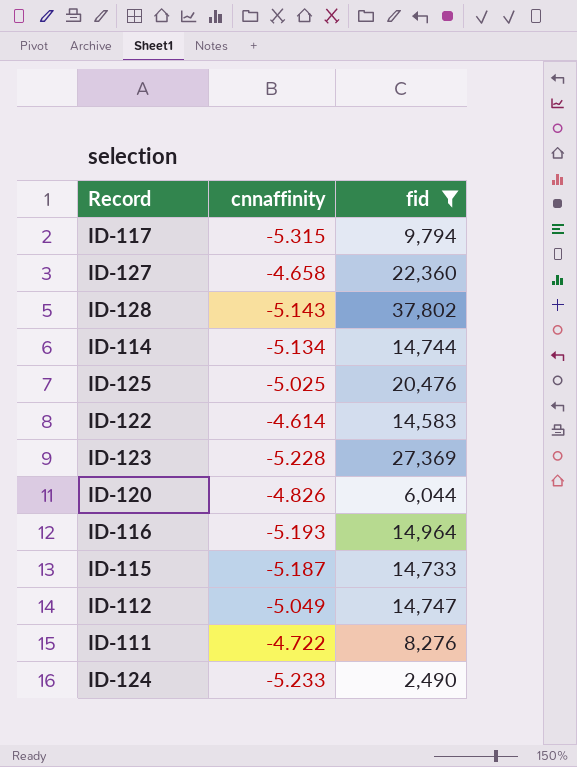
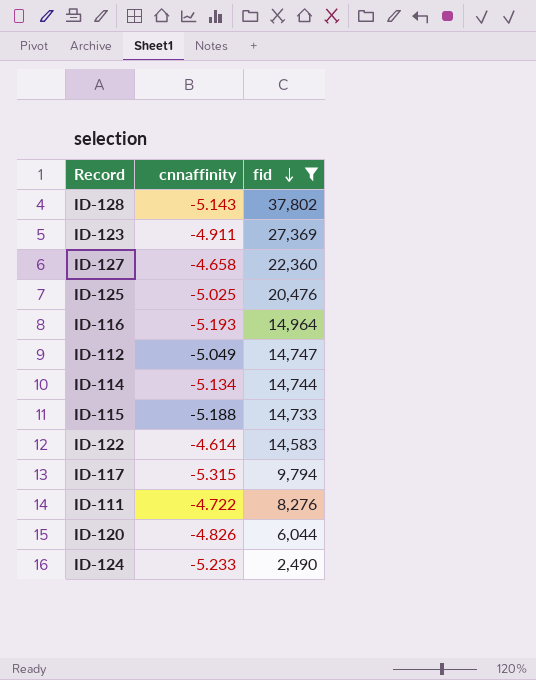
row order: none -> fid descending
ID-123 | cnnaffinity: -5.228 -> -4.911
ID-115 | cnnaffinity: -5.187 -> -5.188

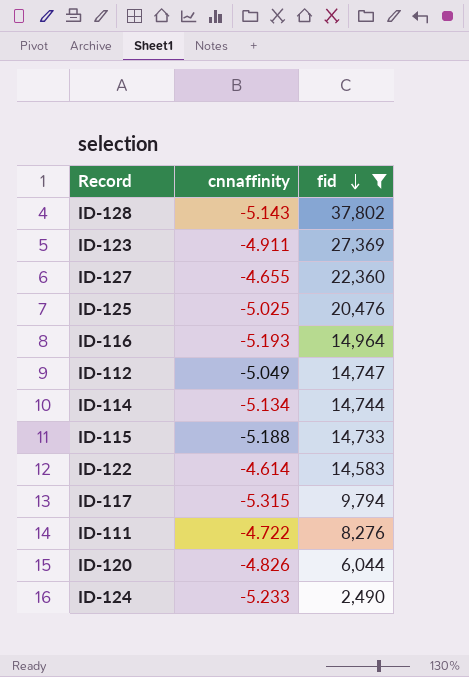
ID-127 | cnnaffinity: -4.658 -> -4.655

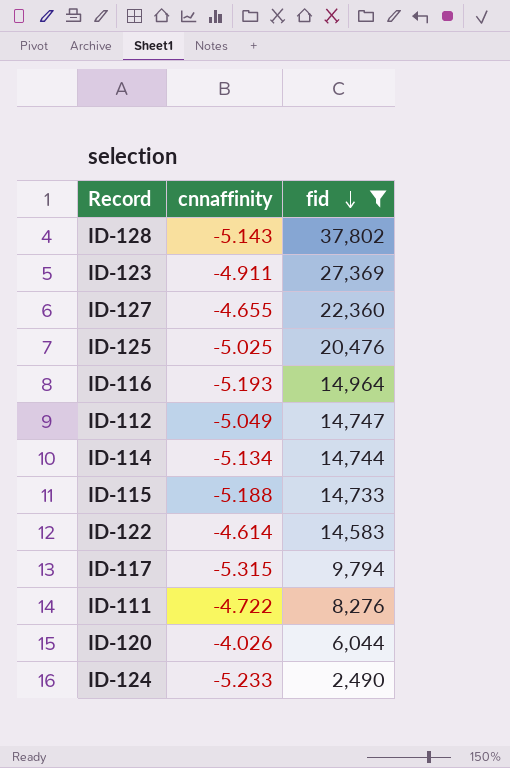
ID-120 | cnnaffinity: -4.826 -> -4.026

